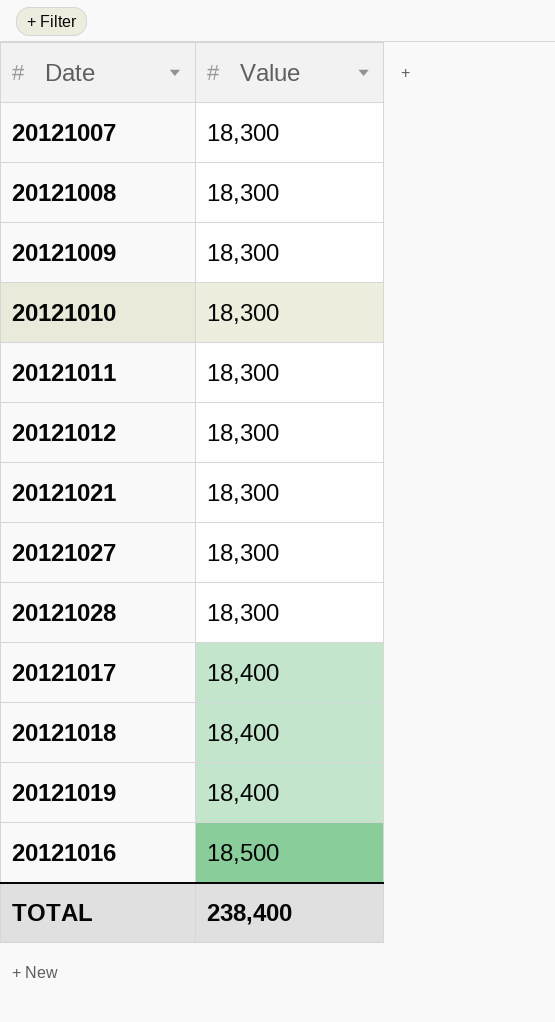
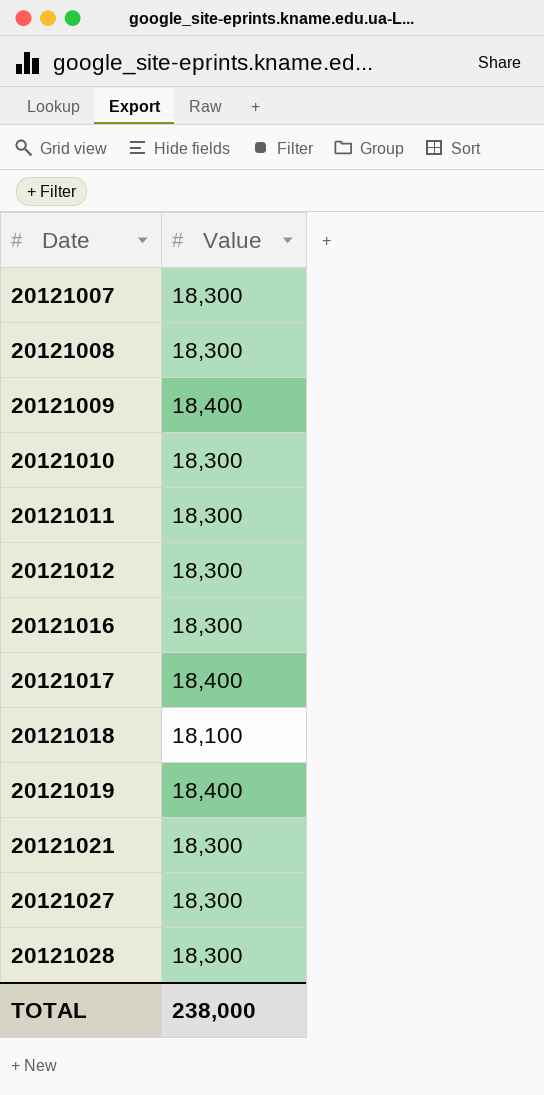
row order: Value ascending -> Date ascending
20121009 | Value: 18,300 -> 18,400
20121016 | Value: 18,500 -> 18,300
20121018 | Value: 18,400 -> 18,100
TOTAL | Value: 238,400 -> 238,000

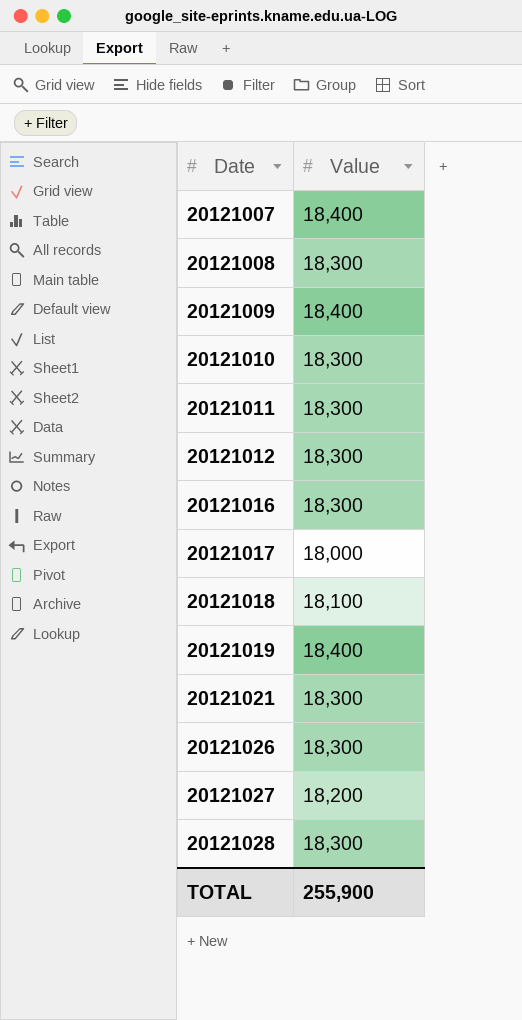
20121007 | Value: 18,300 -> 18,400
20121017 | Value: 18,400 -> 18,000
row 20121026: none -> 18,300
20121027 | Value: 18,300 -> 18,200
TOTAL | Value: 238,000 -> 255,900

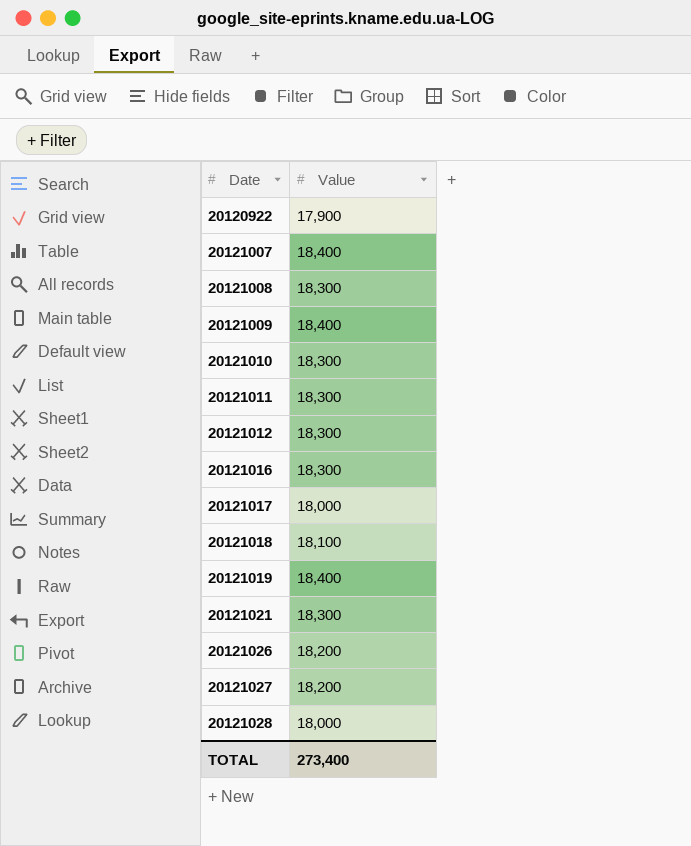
row 20120922: none -> 17,900
20121026 | Value: 18,300 -> 18,200
20121028 | Value: 18,300 -> 18,000
TOTAL | Value: 255,900 -> 273,400

